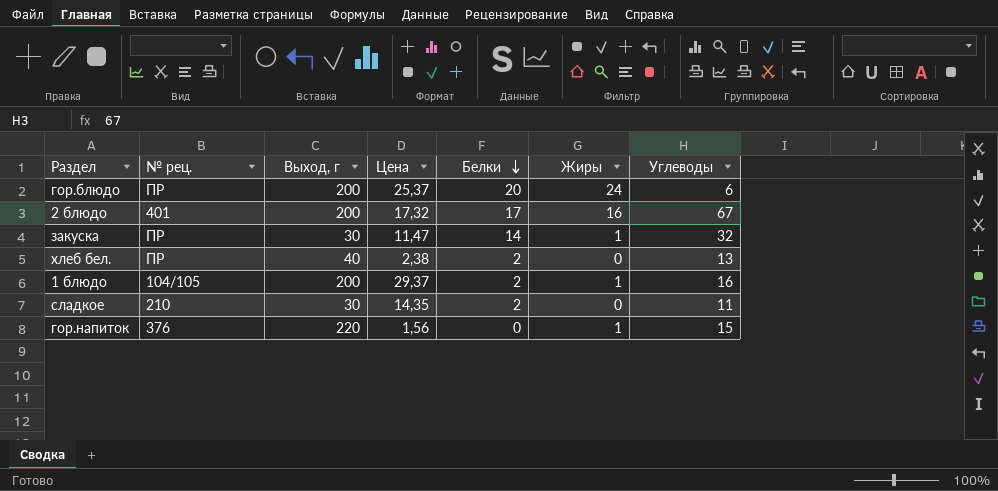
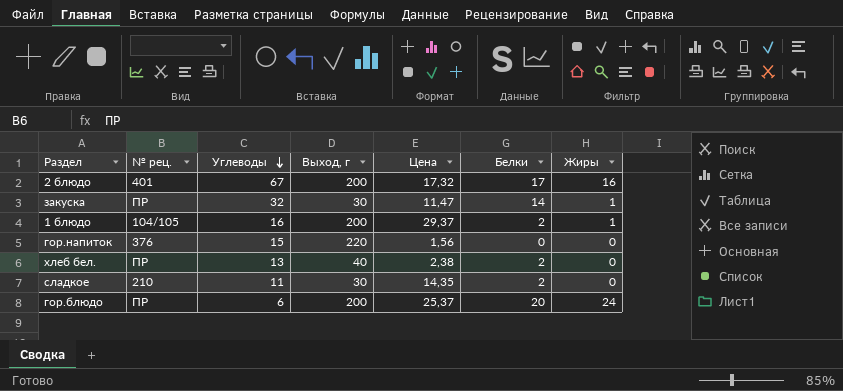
row order: Белки descending -> Углеводы descending
column Углеводы | position: 7 -> 3
гор.напиток | Жиры: 1 -> 0

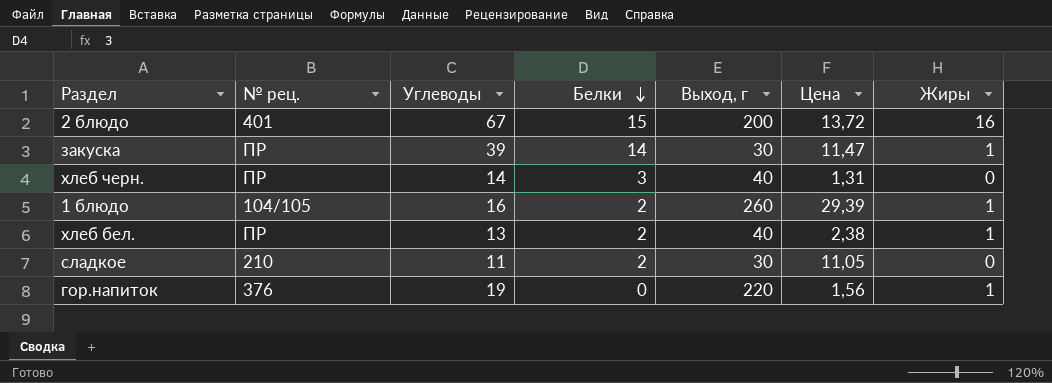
row order: Углеводы descending -> Белки descending
column Белки | position: 6 -> 4
row гор.блюдо: ПР | 6 | 200 | 25,37 | 20 | 24 -> none
2 блюдо | Белки: 17 -> 15
2 блюдо | Цена: 17,32 -> 13,72
закуска | Углеводы: 32 -> 39
row хлеб черн.: none -> ПР | 14 | 3 | 40 | 1,31 | 0
1 блюдо | Выход, г: 200 -> 260
1 блюдо | Цена: 29,37 -> 29,39
хлеб бел. | Жиры: 0 -> 1
сладкое | Цена: 14,35 -> 11,05
гор.напиток | Углеводы: 15 -> 19
гор.напиток | Жиры: 0 -> 1

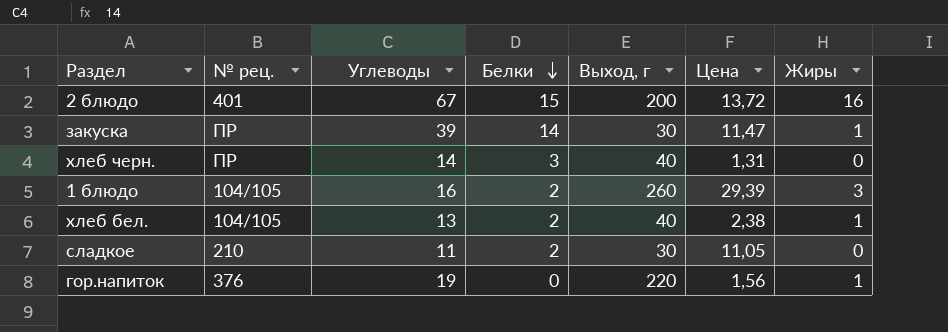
1 блюдо | Жиры: 1 -> 3
хлеб бел. | № рец.: ПР -> 104/105

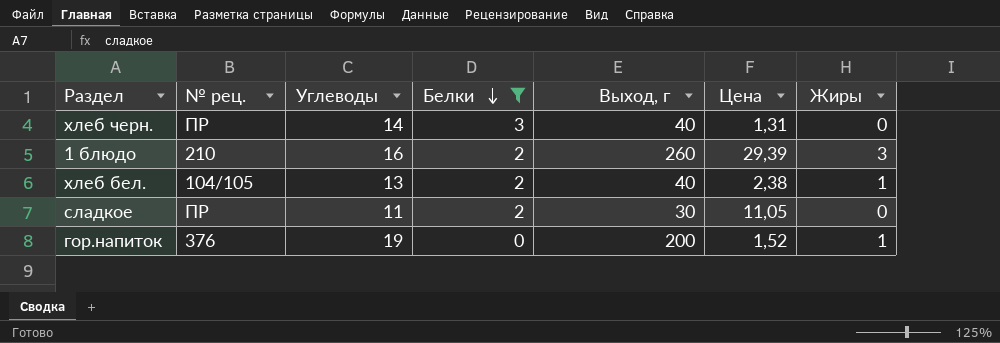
filter: none -> Белки <= 3
1 блюдо | № рец.: 104/105 -> 210
сладкое | № рец.: 210 -> ПР
гор.напиток | Выход, г: 220 -> 200
гор.напиток | Цена: 1,56 -> 1,52

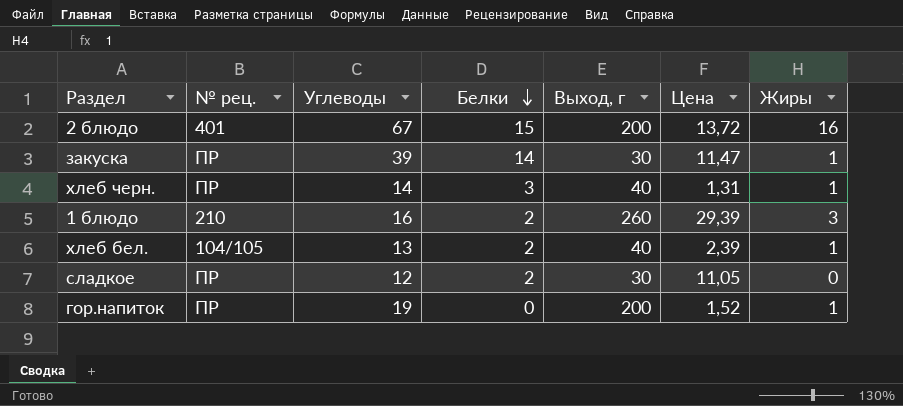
filter: Белки <= 3 -> none
хлеб черн. | Жиры: 0 -> 1
хлеб бел. | Цена: 2,38 -> 2,39
сладкое | Углеводы: 11 -> 12
гор.напиток | № рец.: 376 -> ПР

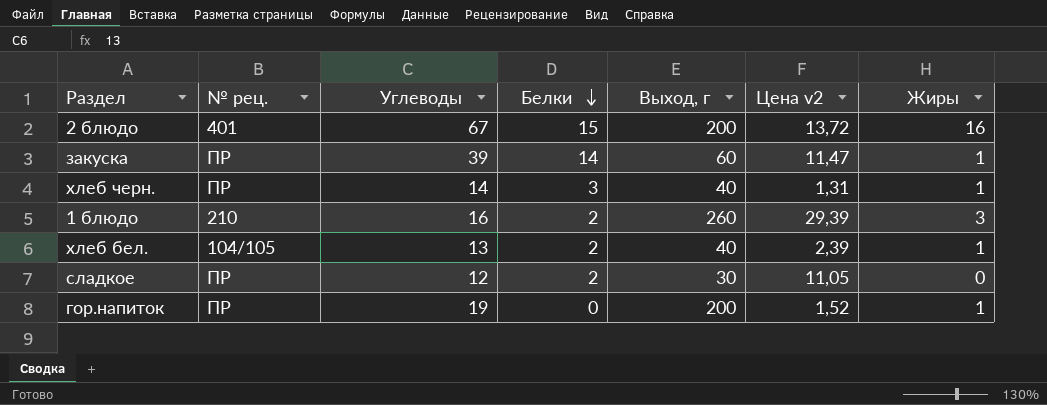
column name: Цена -> Цена v2
закуска | Выход, г: 30 -> 60

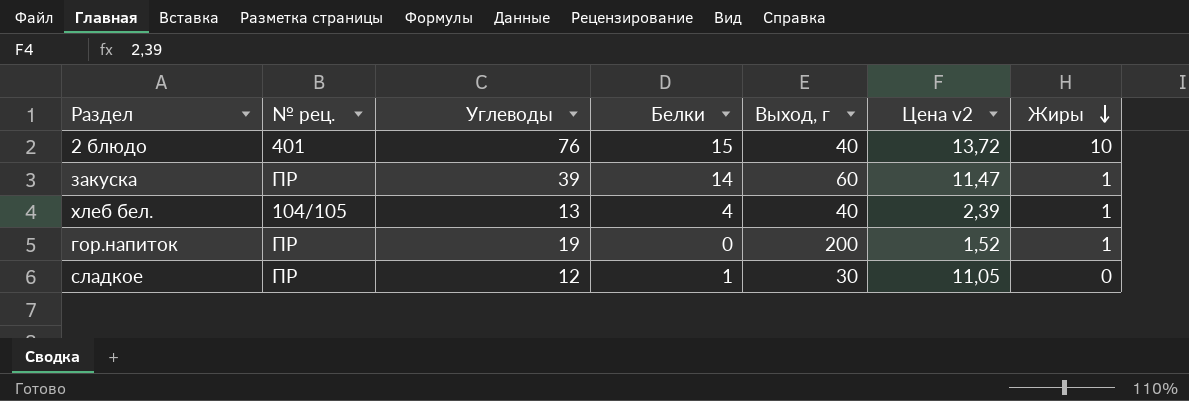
row order: Белки descending -> Жиры descending
row хлеб черн.: ПР | 14 | 3 | 40 | 1,31 | 1 -> none
row 1 блюдо: 210 | 16 | 2 | 260 | 29,39 | 3 -> none
2 блюдо | Углеводы: 67 -> 76
2 блюдо | Выход, г: 200 -> 40
2 блюдо | Жиры: 16 -> 10
хлеб бел. | Белки: 2 -> 4
сладкое | Белки: 2 -> 1

